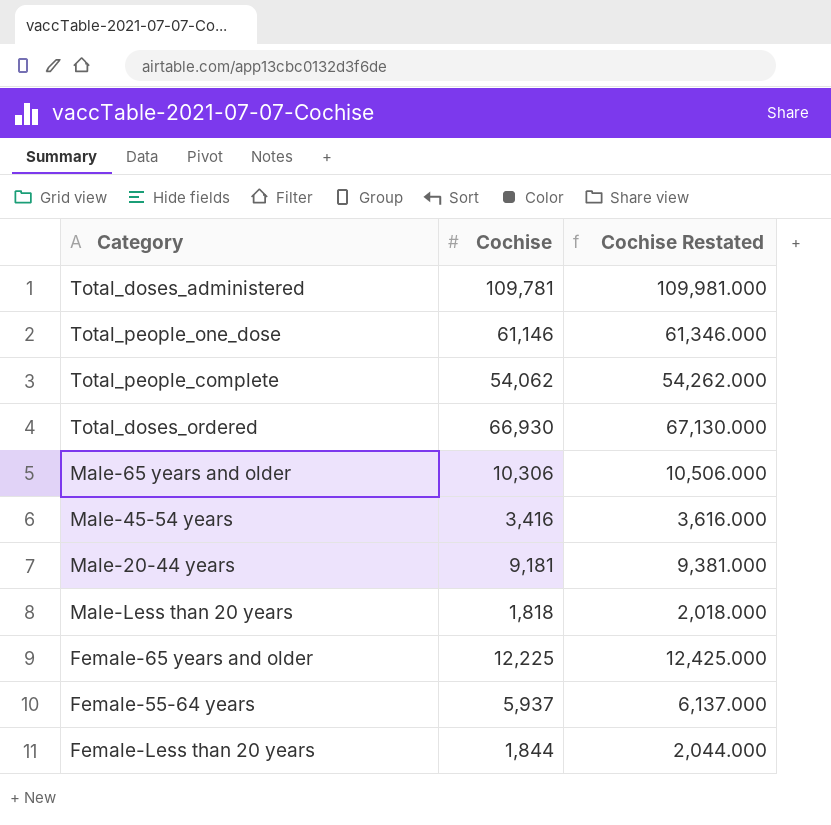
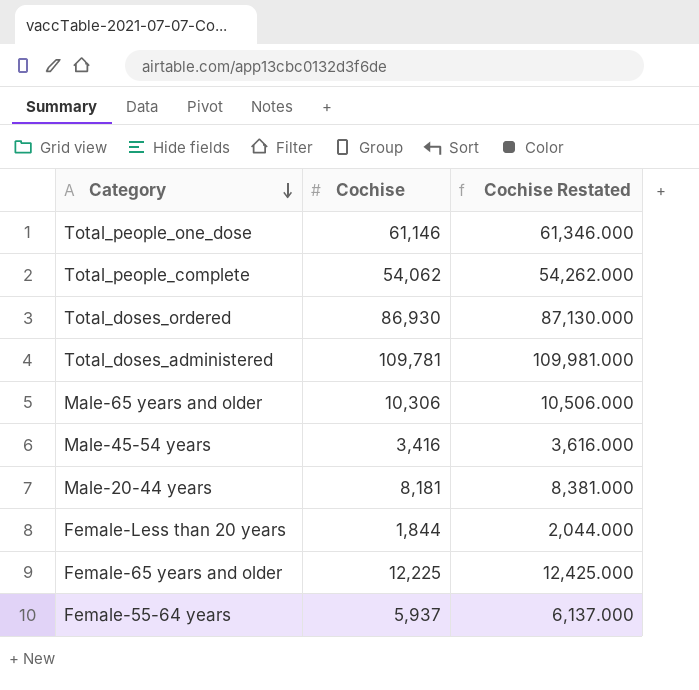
row order: none -> Category descending
row Male-Less than 20 years: 1,818 | 2,018.000 -> none
Total_doses_ordered | Cochise: 66,930 -> 86,930
Total_doses_ordered | Cochise Restated: 67,130.000 -> 87,130.000
Male-20-44 years | Cochise: 9,181 -> 8,181
Male-20-44 years | Cochise Restated: 9,381.000 -> 8,381.000

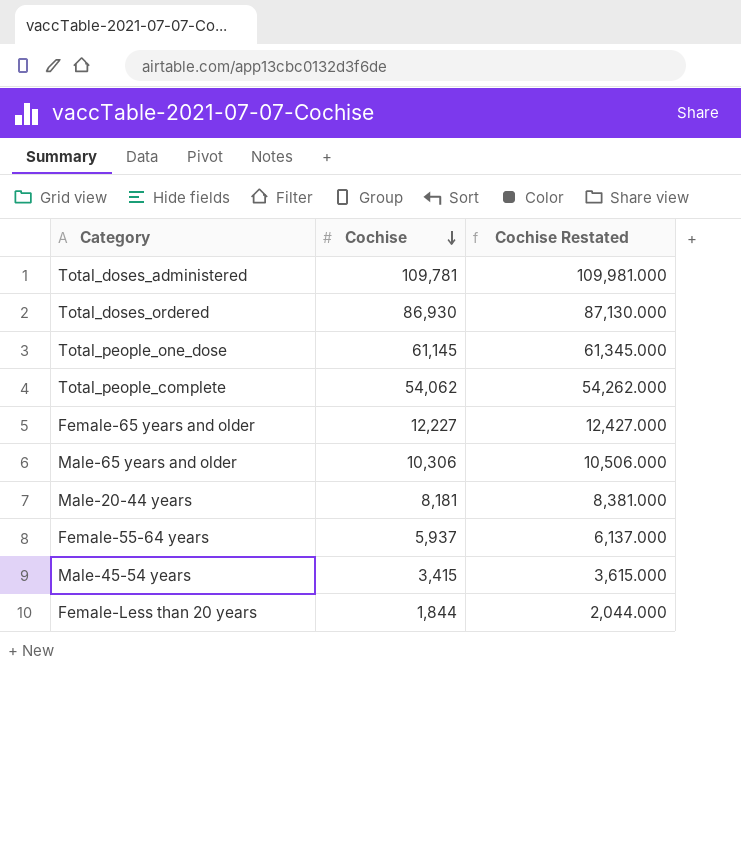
row order: Category descending -> Cochise descending
Total_people_one_dose | Cochise: 61,146 -> 61,145
Total_people_one_dose | Cochise Restated: 61,346.000 -> 61,345.000
Female-65 years and older | Cochise: 12,225 -> 12,227
Female-65 years and older | Cochise Restated: 12,425.000 -> 12,427.000
Male-45-54 years | Cochise: 3,416 -> 3,415
Male-45-54 years | Cochise Restated: 3,616.000 -> 3,615.000

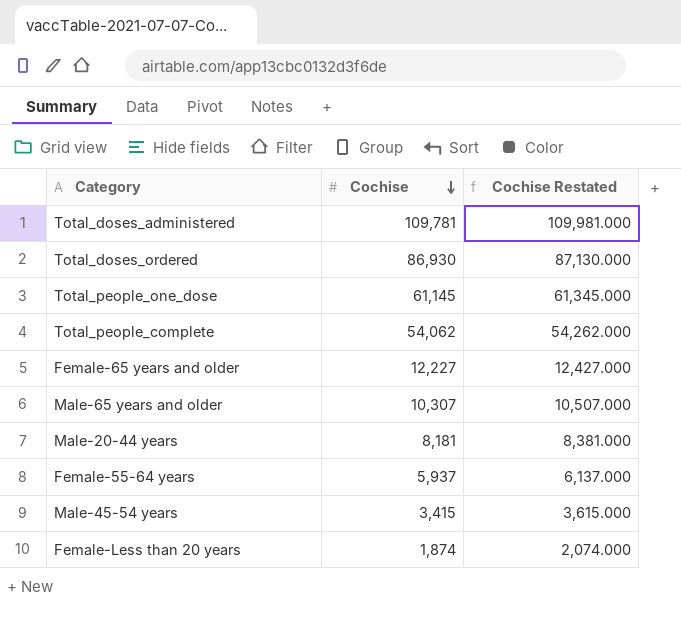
Male-65 years and older | Cochise: 10,306 -> 10,307
Male-65 years and older | Cochise Restated: 10,506.000 -> 10,507.000
Female-Less than 20 years | Cochise: 1,844 -> 1,874
Female-Less than 20 years | Cochise Restated: 2,044.000 -> 2,074.000

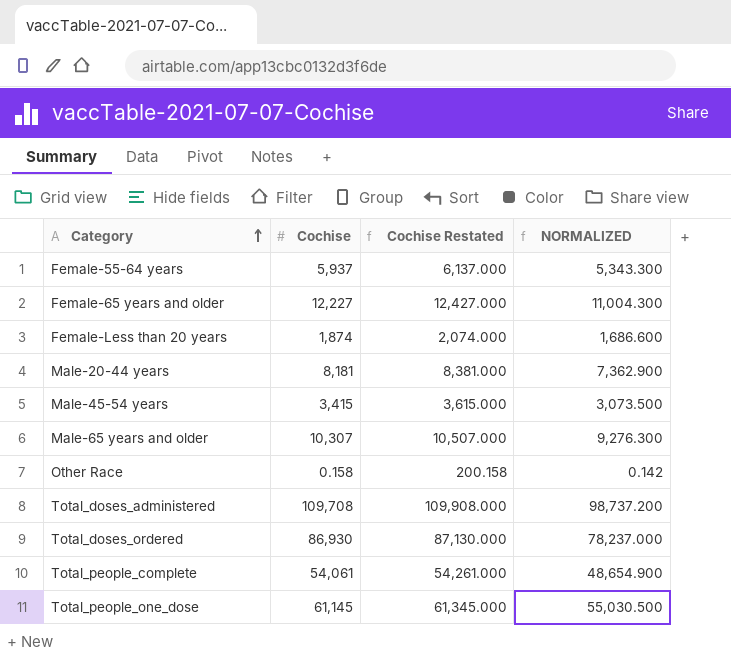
row order: Cochise descending -> Category ascending
column NORMALIZED | formula: none -> [Cochise] * 0.9
row Other Race: none -> 0.158 | 200.158 | 0.142
Total_doses_administered | Cochise: 109,781 -> 109,708
Total_doses_administered | Cochise Restated: 109,981.000 -> 109,908.000
Total_people_complete | Cochise: 54,062 -> 54,061
Total_people_complete | Cochise Restated: 54,262.000 -> 54,261.000

